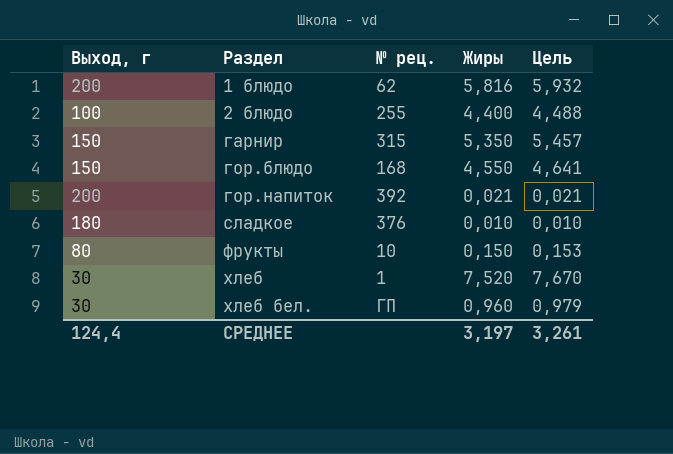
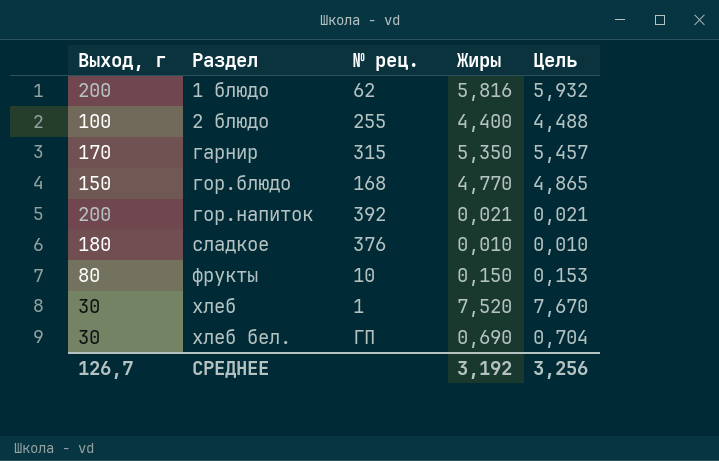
гарнир | Выход, г: 150 -> 170
гор.блюдо | Жиры: 4,550 -> 4,770
гор.блюдо | Цель: 4,641 -> 4,865
хлеб бел. | Жиры: 0,960 -> 0,690
хлеб бел. | Цель: 0,979 -> 0,704
СРЕДНЕЕ | Выход, г: 124,4 -> 126,7
СРЕДНЕЕ | Жиры: 3,197 -> 3,192
СРЕДНЕЕ | Цель: 3,261 -> 3,256

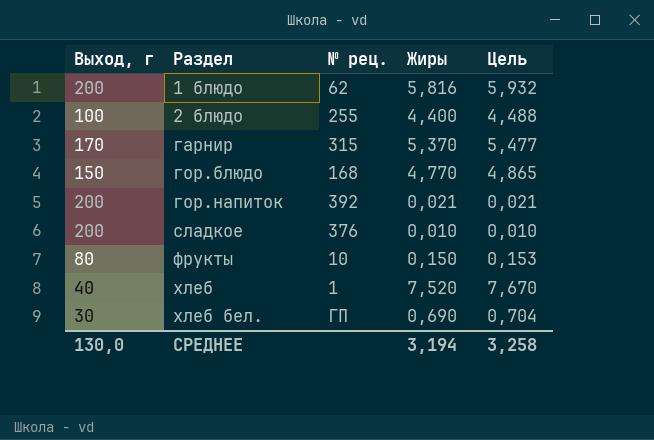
гарнир | Жиры: 5,350 -> 5,370
гарнир | Цель: 5,457 -> 5,477
сладкое | Выход, г: 180 -> 200
хлеб | Выход, г: 30 -> 40
СРЕДНЕЕ | Выход, г: 126,7 -> 130,0
СРЕДНЕЕ | Жиры: 3,192 -> 3,194
СРЕДНЕЕ | Цель: 3,256 -> 3,258

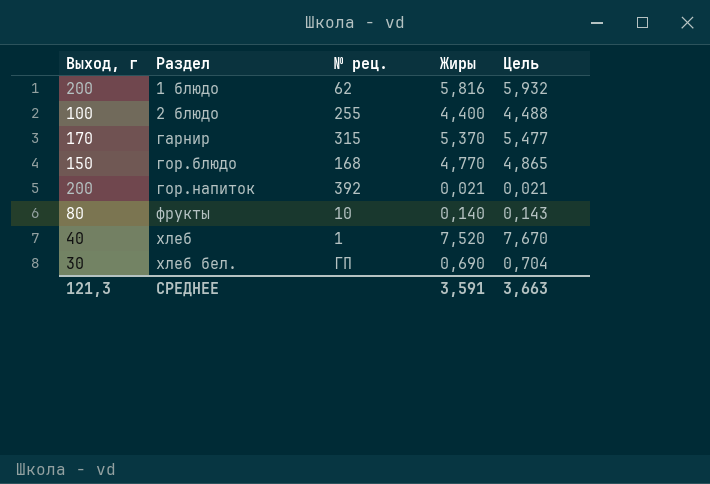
row сладкое: 200 | 376 | 0,010 | 0,010 -> none
фрукты | Жиры: 0,150 -> 0,140
фрукты | Цель: 0,153 -> 0,143
СРЕДНЕЕ | Выход, г: 130,0 -> 121,3
СРЕДНЕЕ | Жиры: 3,194 -> 3,591
СРЕДНЕЕ | Цель: 3,258 -> 3,663

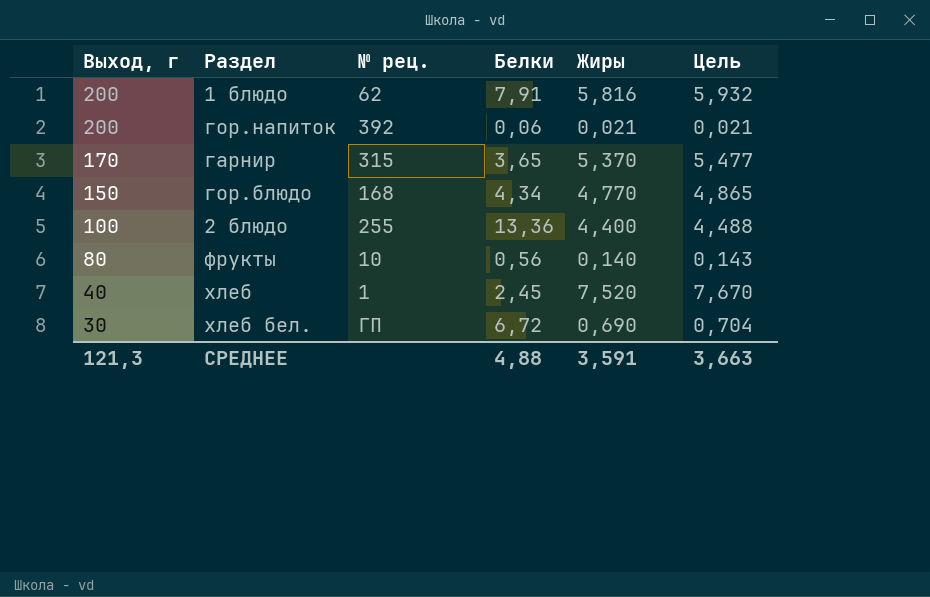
row order: Раздел ascending -> Выход, г descending
column Белки | position: none -> 4

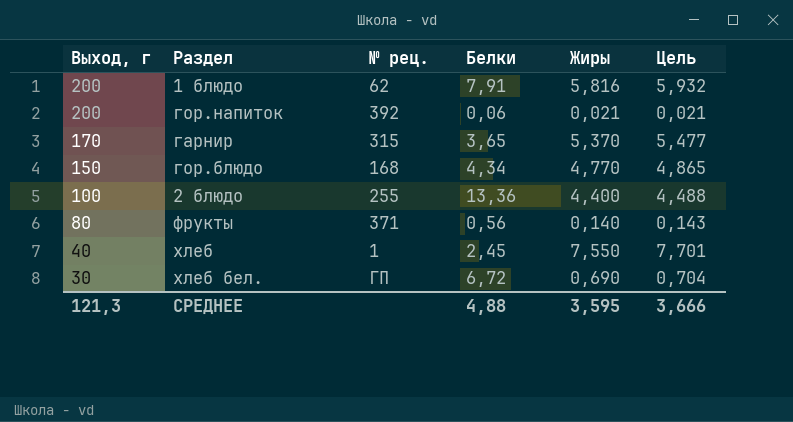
фрукты | № рец.: 10 -> 371
хлеб | Жиры: 7,520 -> 7,550
хлеб | Цель: 7,670 -> 7,701
СРЕДНЕЕ | Жиры: 3,591 -> 3,595
СРЕДНЕЕ | Цель: 3,663 -> 3,666

